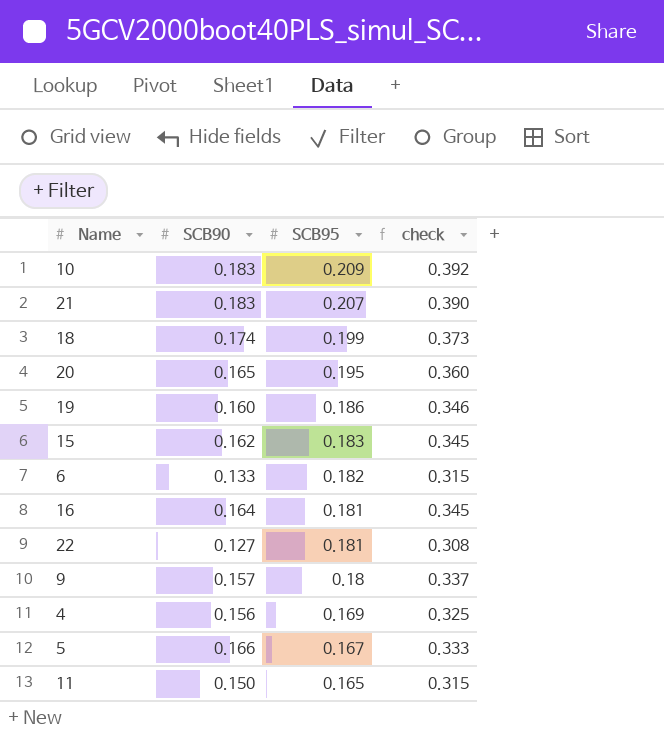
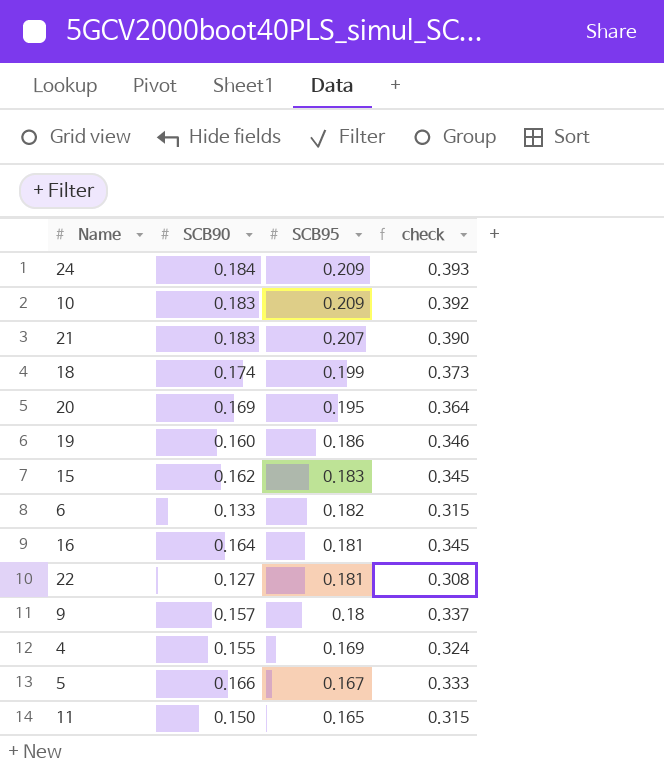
row 24: none -> 0.184 | 0.209 | 0.393
20 | SCB90: 0.165 -> 0.169
20 | check: 0.360 -> 0.364
4 | SCB90: 0.156 -> 0.155
4 | check: 0.325 -> 0.324

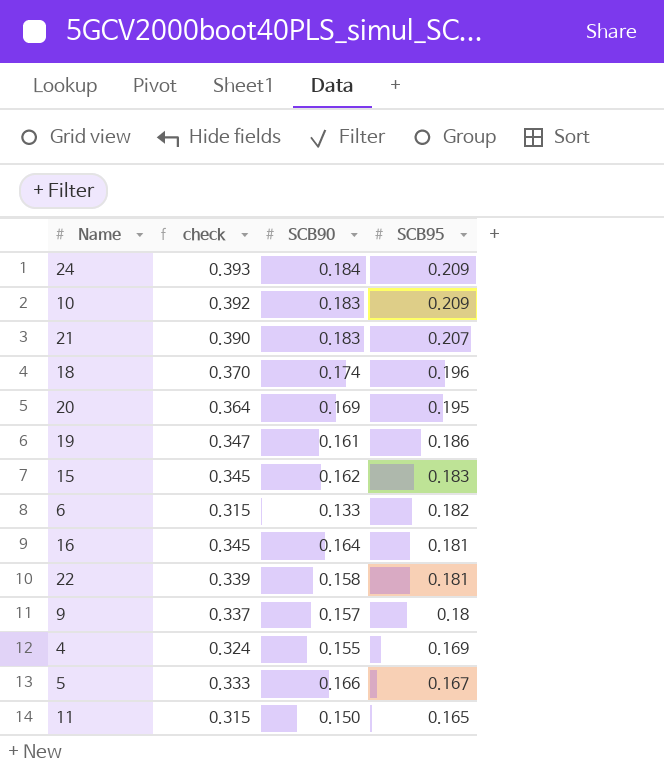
column check | position: 4 -> 2
18 | check: 0.373 -> 0.370
18 | SCB95: 0.199 -> 0.196
19 | check: 0.346 -> 0.347
19 | SCB90: 0.160 -> 0.161
22 | check: 0.308 -> 0.339
22 | SCB90: 0.127 -> 0.158

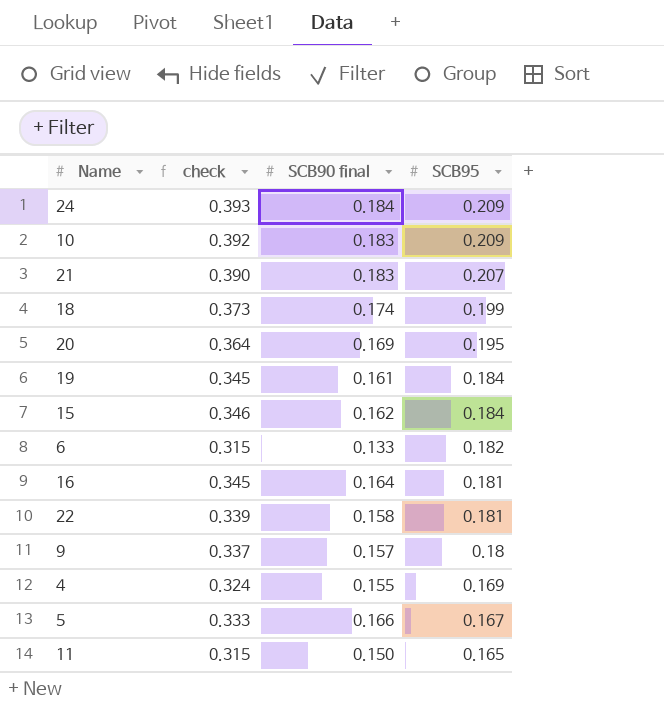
column name: SCB90 -> SCB90 final
18 | check: 0.370 -> 0.373
18 | SCB95: 0.196 -> 0.199
19 | check: 0.347 -> 0.345
19 | SCB95: 0.186 -> 0.184
15 | check: 0.345 -> 0.346
15 | SCB95: 0.183 -> 0.184

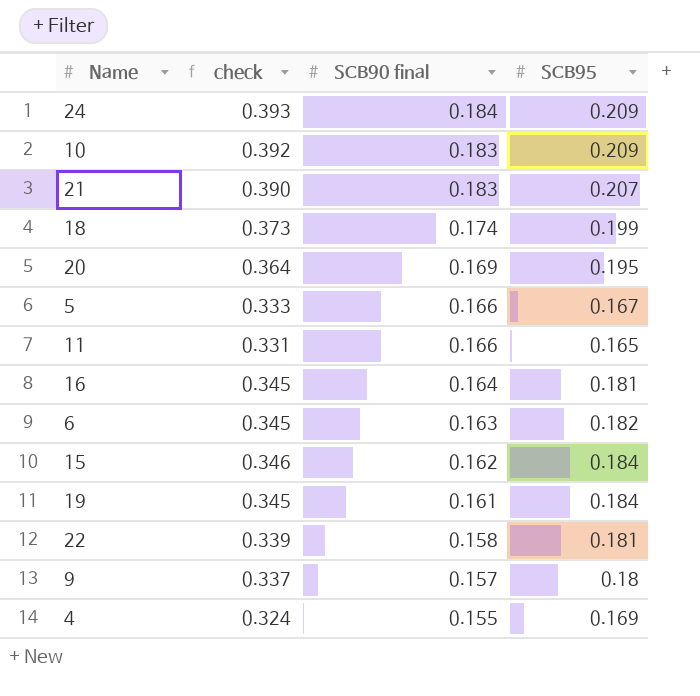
row order: SCB95 descending -> SCB90 final descending
11 | check: 0.315 -> 0.331
11 | SCB90 final: 0.150 -> 0.166
6 | check: 0.315 -> 0.345
6 | SCB90 final: 0.133 -> 0.163

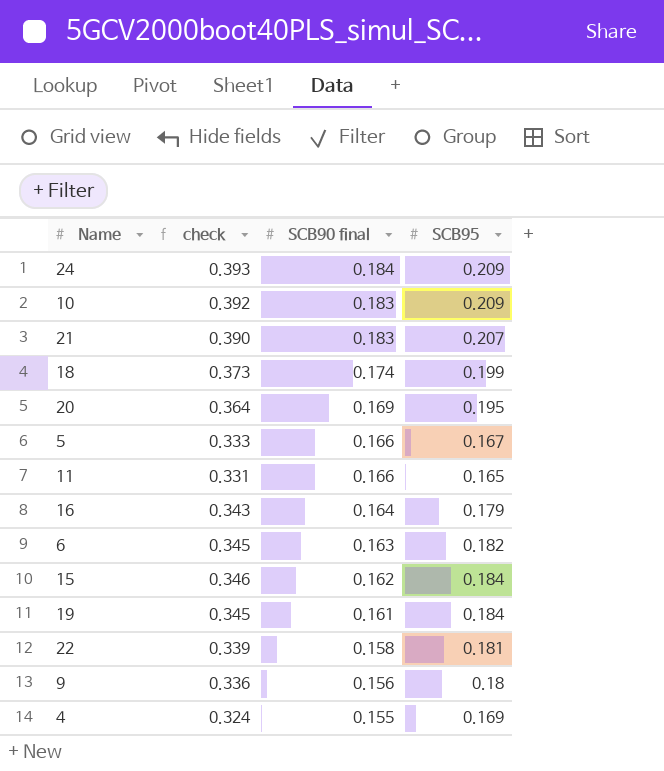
16 | check: 0.345 -> 0.343
16 | SCB95: 0.181 -> 0.179
9 | check: 0.337 -> 0.336
9 | SCB90 final: 0.157 -> 0.156

